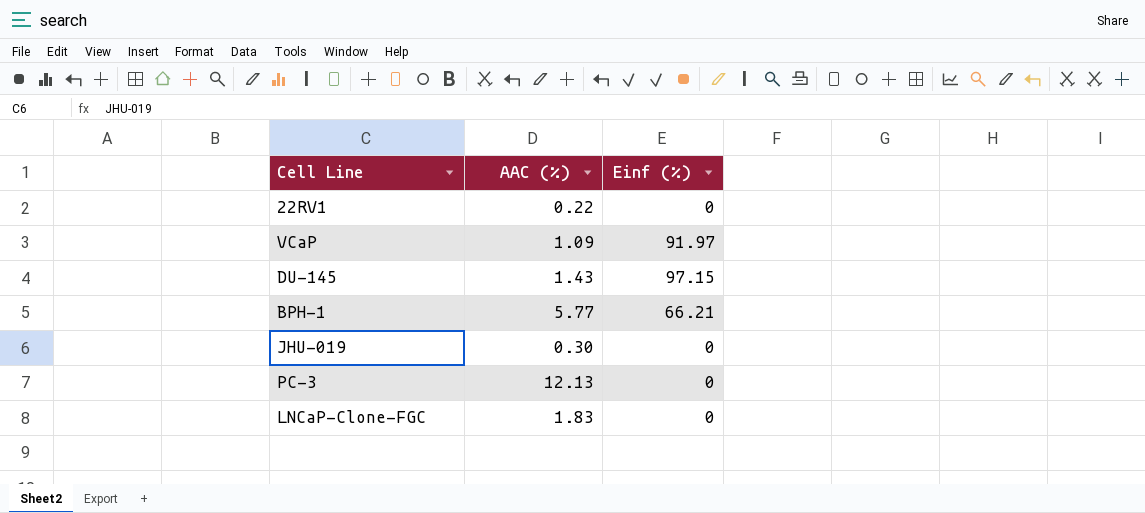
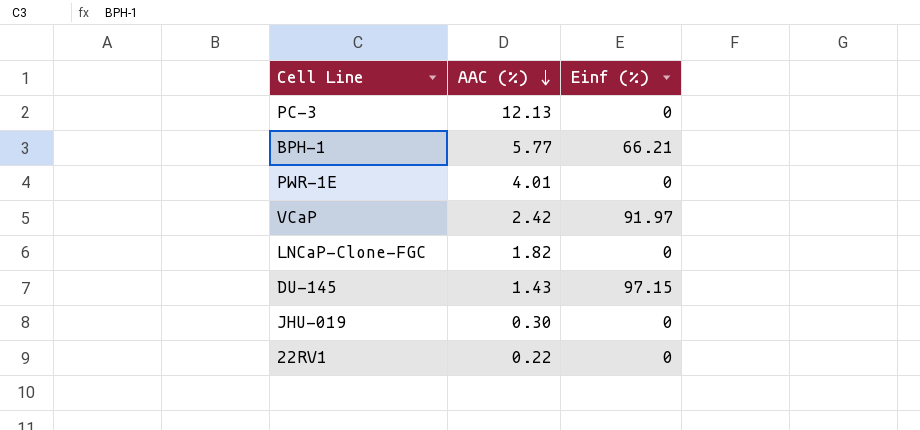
row order: none -> AAC (%) descending
row PWR-1E: none -> 4.01 | 0
VCaP | AAC (%): 1.09 -> 2.42
LNCaP-Clone-FGC | AAC (%): 1.83 -> 1.82

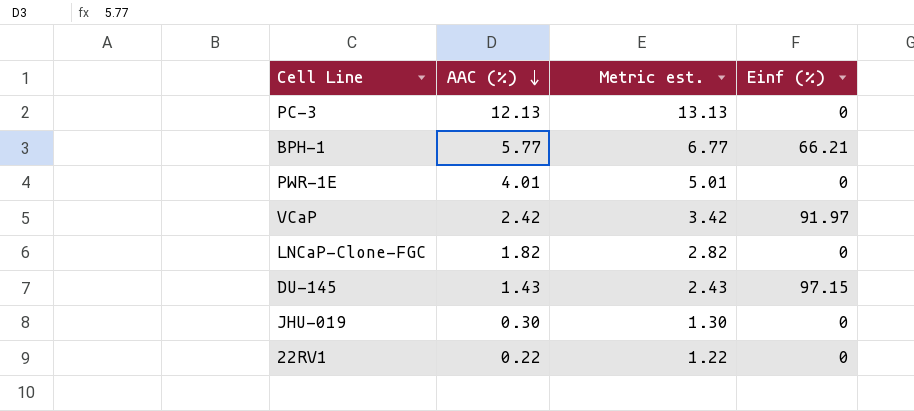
column Metric est. | formula: none -> [AAC (%)] + 1

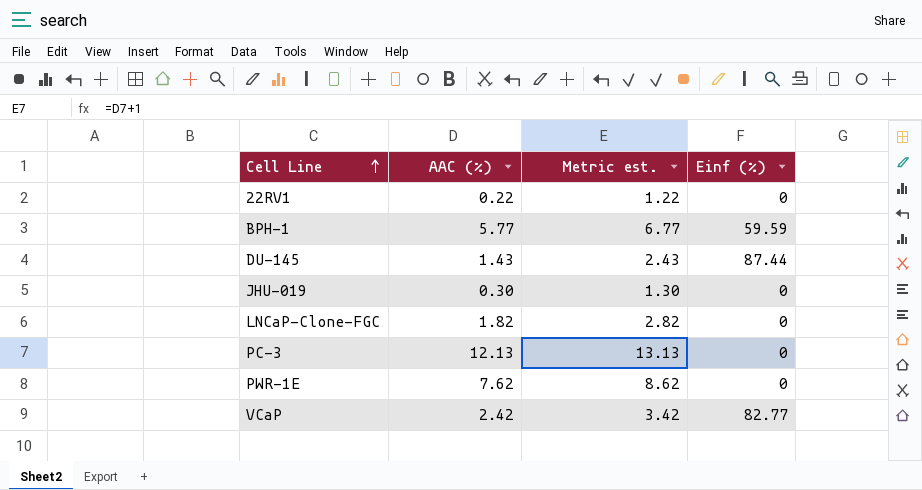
row order: AAC (%) descending -> Cell Line ascending
BPH-1 | Einf (%): 66.21 -> 59.59
DU-145 | Einf (%): 97.15 -> 87.44
PWR-1E | AAC (%): 4.01 -> 7.62
PWR-1E | Metric est.: 5.01 -> 8.62
VCaP | Einf (%): 91.97 -> 82.77

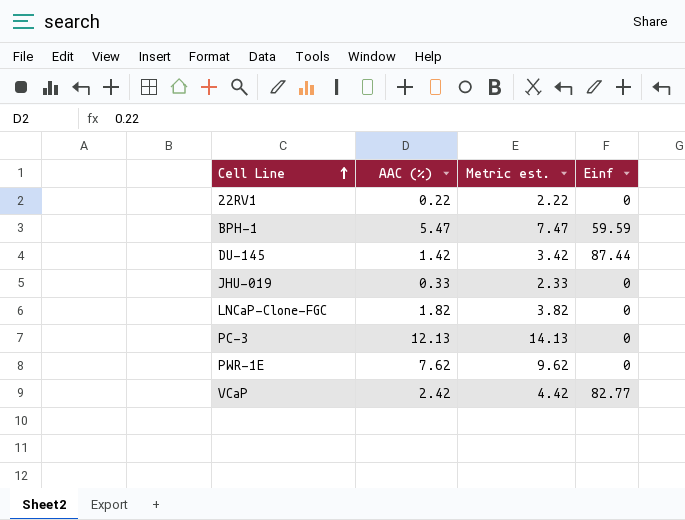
column Metric est. | formula: [AAC (%)] + 1 -> [AAC (%)] + 2
column name: Einf (%) -> Einf
BPH-1 | AAC (%): 5.77 -> 5.47
DU-145 | AAC (%): 1.43 -> 1.42
JHU-019 | AAC (%): 0.30 -> 0.33

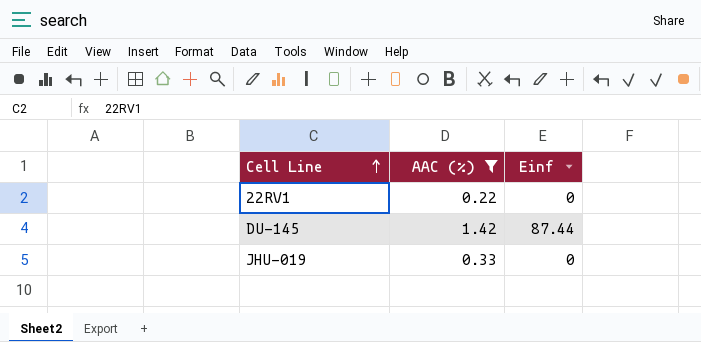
filter: none -> AAC (%) <= 1.42
column Metric est. | formula: [AAC (%)] + 2 -> none

